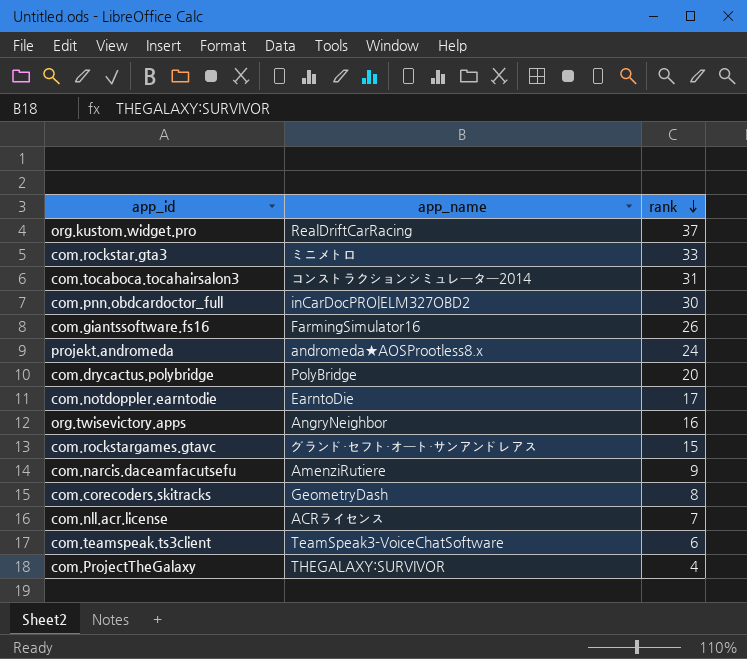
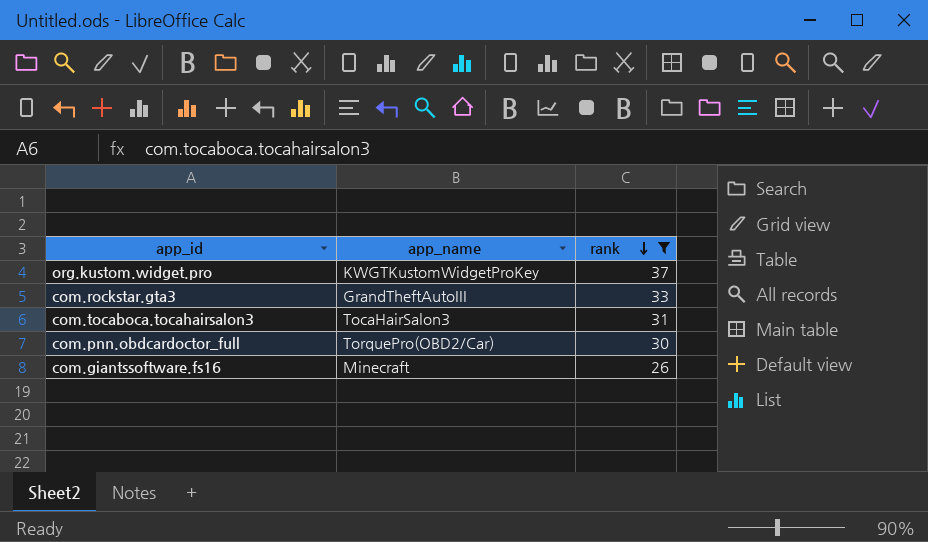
filter: none -> rank >= 26
org.kustom.widget.pro | app_name: RealDriftCarRacing -> KWGTKustomWidgetProKey
com.rockstar.gta3 | app_name: ミニメトロ -> GrandTheftAutoIII
com.tocaboca.tocahairsalon3 | app_name: コンストラクションシミュレーター2014 -> TocaHairSalon3
com.pnn.obdcardoctor_full | app_name: inCarDocPRO|ELM327OBD2 -> TorquePro(OBD2/Car)
com.giantssoftware.fs16 | app_name: FarmingSimulator16 -> Minecraft

